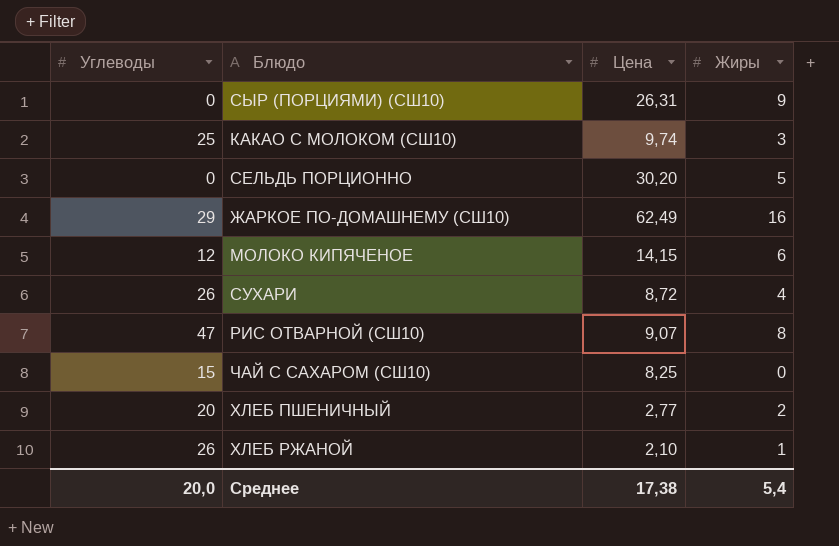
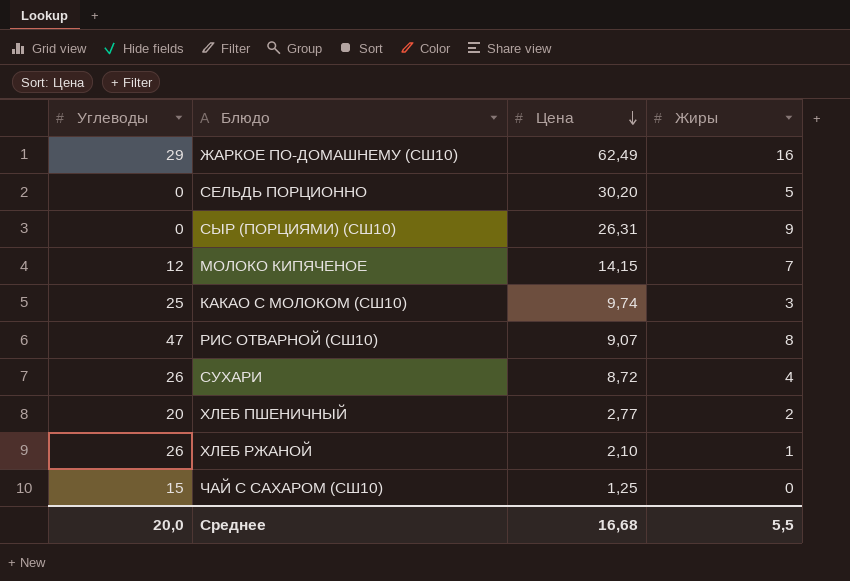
row order: none -> Цена descending
МОЛОКО КИПЯЧЕНОЕ | Жиры: 6 -> 7
ЧАЙ С САХАРОМ (СШ10) | Цена: 8,25 -> 1,25
Среднее | Цена: 17,38 -> 16,68
Среднее | Жиры: 5,4 -> 5,5

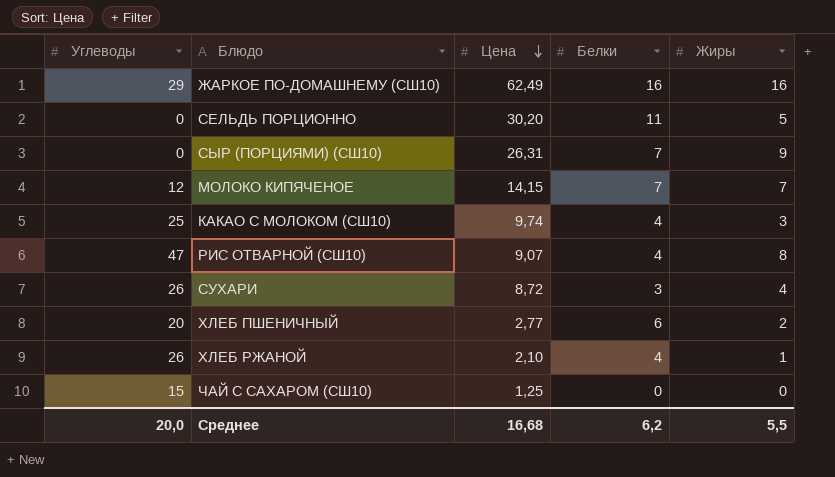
column Белки | position: none -> 4

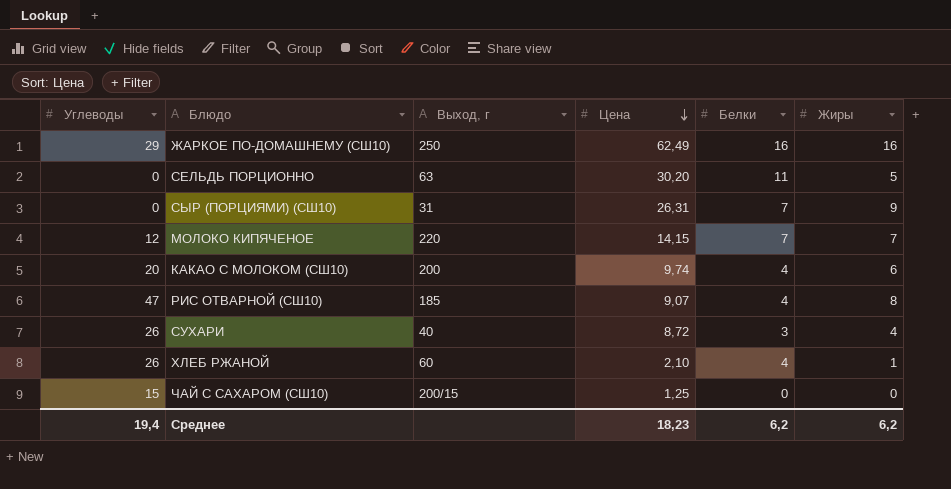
column Выход, г | position: none -> 3
row ХЛЕБ ПШЕНИЧНЫЙ: 20 | 2,77 | 6 | 2 -> none
КАКАО С МОЛОКОМ (СШ10) | Углеводы: 25 -> 20
КАКАО С МОЛОКОМ (СШ10) | Жиры: 3 -> 6
Среднее | Углеводы: 20,0 -> 19,4
Среднее | Цена: 16,68 -> 18,23
Среднее | Жиры: 5,5 -> 6,2

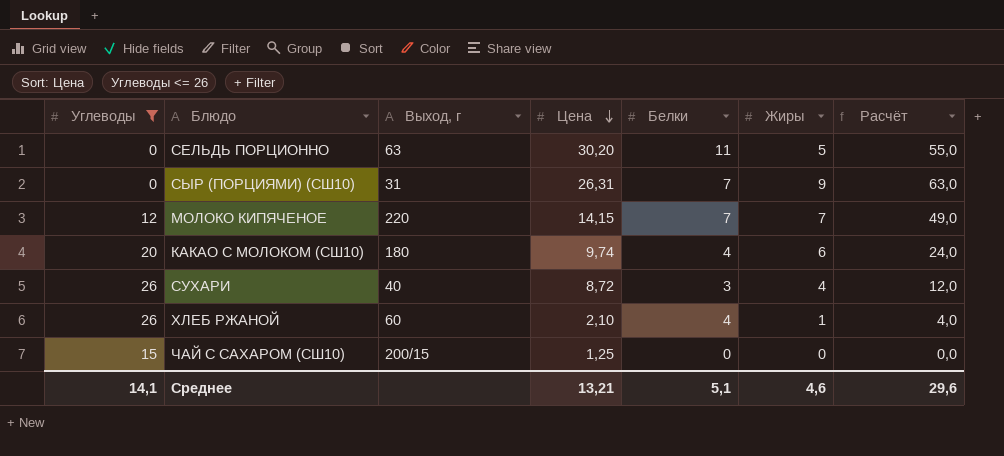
filter: none -> Углеводы <= 26
column Расчёт | formula: none -> [Белки] * [Жиры]
КАКАО С МОЛОКОМ (СШ10) | Выход, г: 200 -> 180
Среднее | Углеводы: 19,4 -> 14,1
Среднее | Цена: 18,23 -> 13,21
Среднее | Белки: 6,2 -> 5,1
Среднее | Жиры: 6,2 -> 4,6

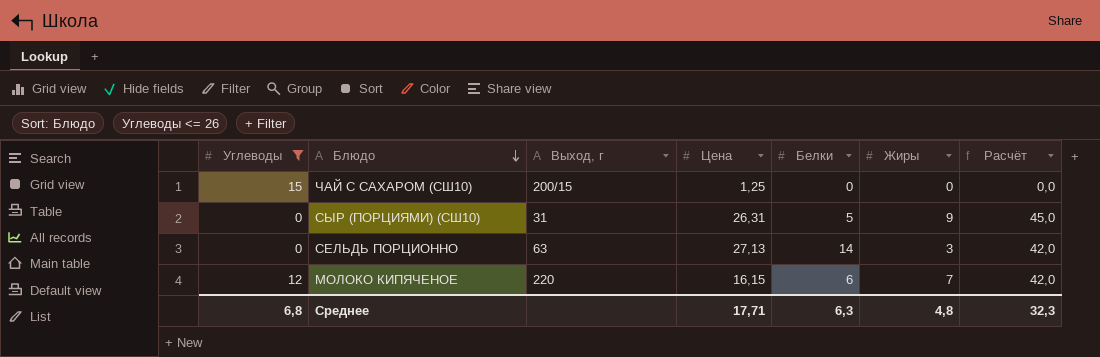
row order: Цена descending -> Блюдо descending
row КАКАО С МОЛОКОМ (СШ10): 20 | 180 | 9,74 | 4 | 6 | 24,0 -> none
row СУХАРИ: 26 | 40 | 8,72 | 3 | 4 | 12,0 -> none
row ХЛЕБ РЖАНОЙ: 26 | 60 | 2,10 | 4 | 1 | 4,0 -> none
СЫР (ПОРЦИЯМИ) (СШ10) | Белки: 7 -> 5
СЫР (ПОРЦИЯМИ) (СШ10) | Расчёт: 63,0 -> 45,0
СЕЛЬДЬ ПОРЦИОННО | Цена: 30,20 -> 27,13
СЕЛЬДЬ ПОРЦИОННО | Белки: 11 -> 14
СЕЛЬДЬ ПОРЦИОННО | Жиры: 5 -> 3
СЕЛЬДЬ ПОРЦИОННО | Расчёт: 55,0 -> 42,0
МОЛОКО КИПЯЧЕНОЕ | Цена: 14,15 -> 16,15
МОЛОКО КИПЯЧЕНОЕ | Белки: 7 -> 6
МОЛОКО КИПЯЧЕНОЕ | Расчёт: 49,0 -> 42,0
Среднее | Углеводы: 14,1 -> 6,8
Среднее | Цена: 13,21 -> 17,71
Среднее | Белки: 5,1 -> 6,3
Среднее | Жиры: 4,6 -> 4,8
Среднее | Расчёт: 29,6 -> 32,3

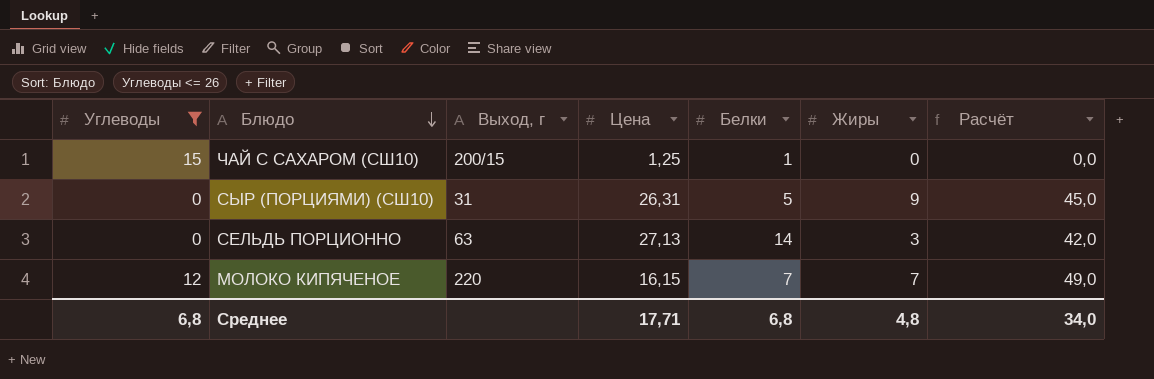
ЧАЙ С САХАРОМ (СШ10) | Белки: 0 -> 1
МОЛОКО КИПЯЧЕНОЕ | Белки: 6 -> 7
МОЛОКО КИПЯЧЕНОЕ | Расчёт: 42,0 -> 49,0
Среднее | Белки: 6,3 -> 6,8
Среднее | Расчёт: 32,3 -> 34,0

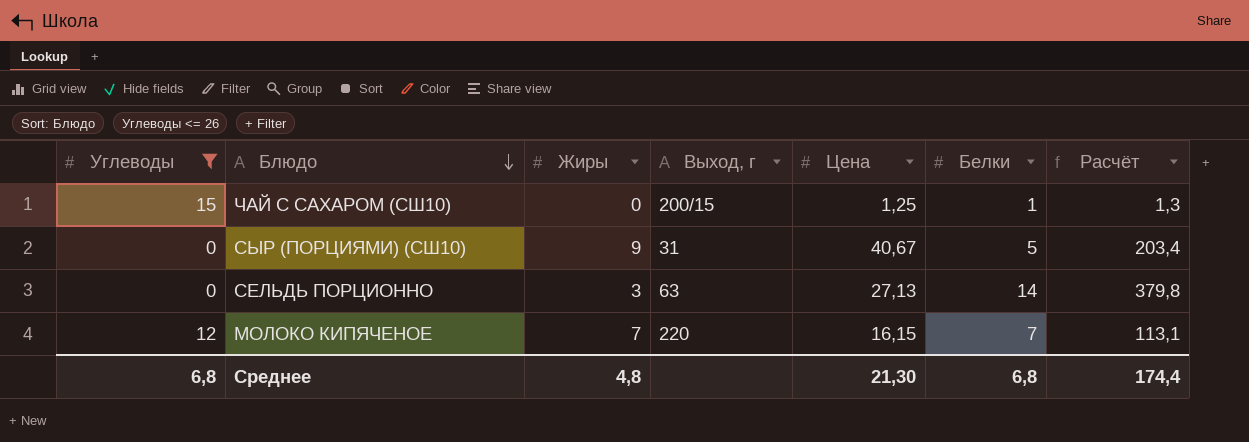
column Жиры | position: 6 -> 3
column Расчёт | formula: [Белки] * [Жиры] -> [Цена] * [Белки]
СЫР (ПОРЦИЯМИ) (СШ10) | Цена: 26,31 -> 40,67
Среднее | Цена: 17,71 -> 21,30
Среднее | Расчёт: 34,0 -> 174,4

